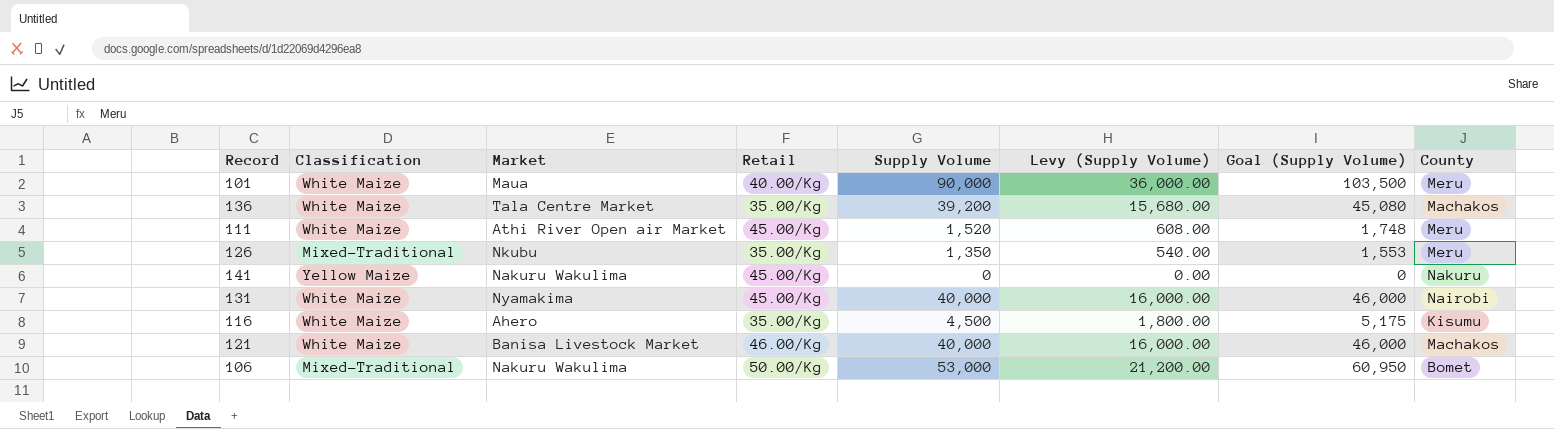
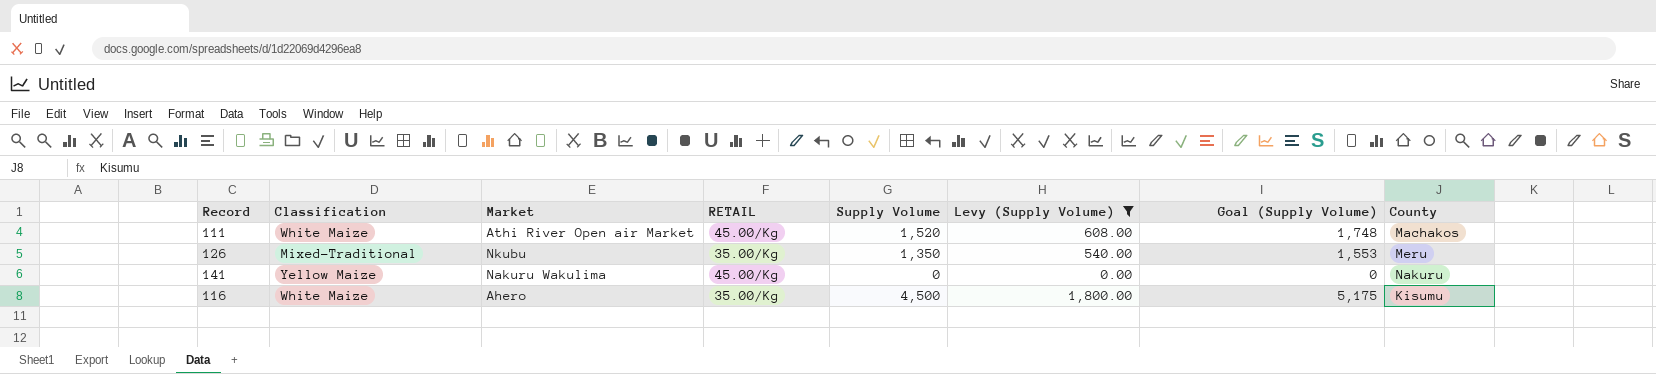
filter: none -> Levy (Supply Volume) <= 1,800.00
column name: Retail -> RETAIL
111 | County: Meru -> Machakos

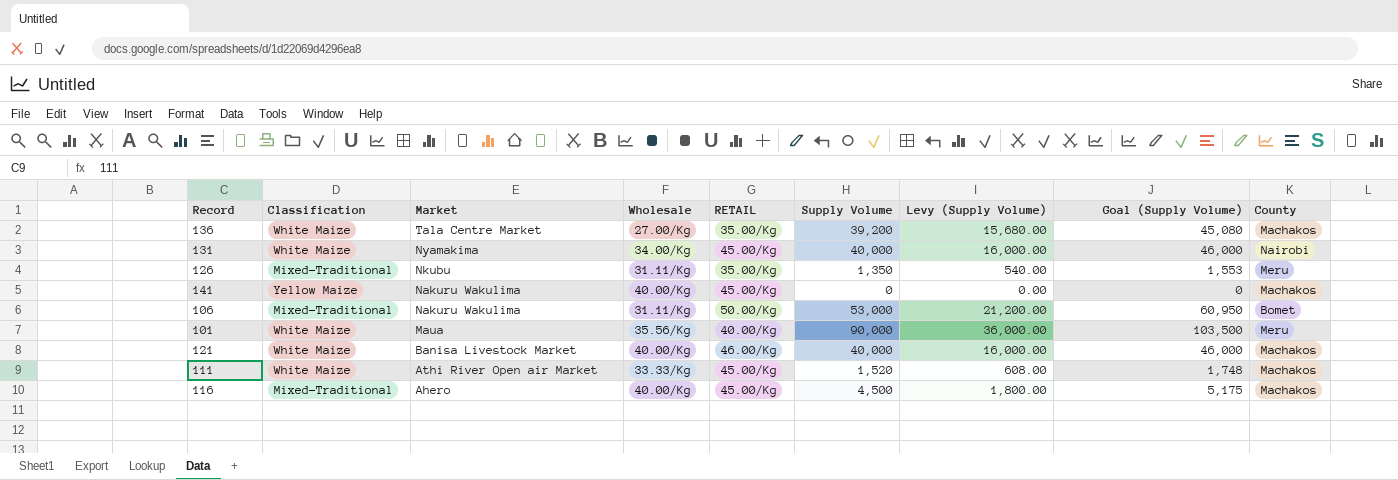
filter: Levy (Supply Volume) <= 1,800.00 -> none
row order: none -> Market descending
column Wholesale | position: none -> 4
141 | County: Nakuru -> Machakos
116 | Classification: White Maize -> Mixed-Traditional
116 | RETAIL: 35.00/Kg -> 45.00/Kg
116 | County: Kisumu -> Machakos

